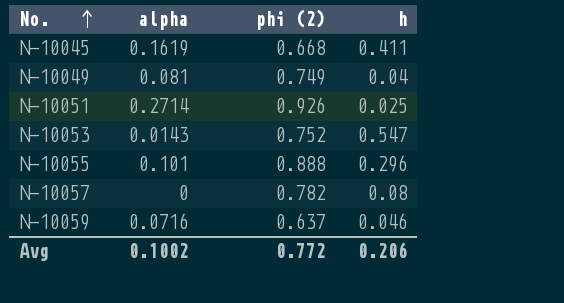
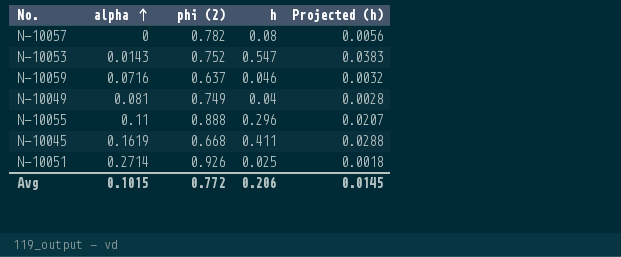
row order: No. ascending -> alpha ascending
column Projected (h) | formula: none -> [h] * 0.07
N-10055 | alpha: 0.101 -> 0.11
Avg | alpha: 0.1002 -> 0.1015

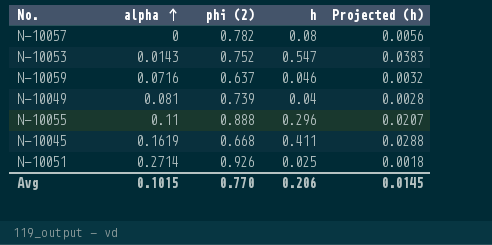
N-10049 | phi (2): 0.749 -> 0.739
Avg | phi (2): 0.772 -> 0.770

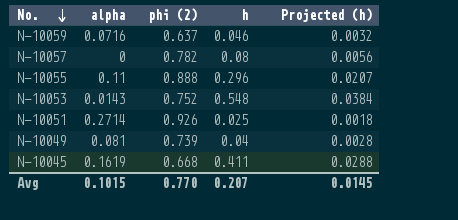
row order: alpha ascending -> No. descending
N-10053 | h: 0.547 -> 0.548
N-10053 | Projected (h): 0.0383 -> 0.0384
Avg | h: 0.206 -> 0.207

